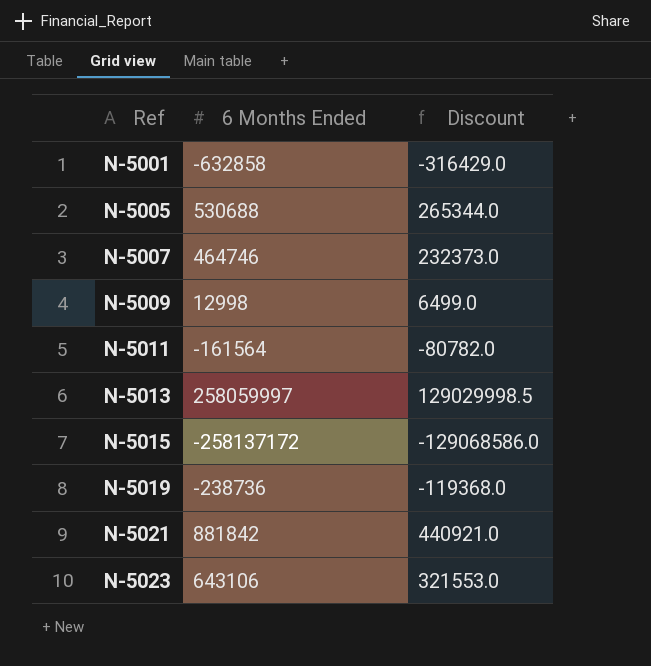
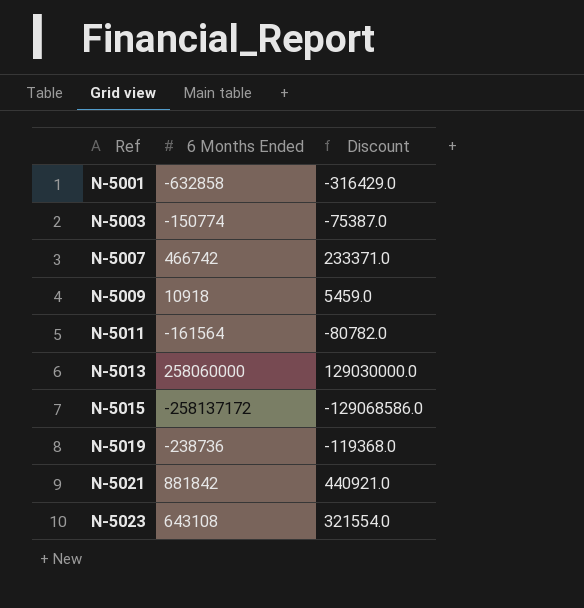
row N-5005: 530688 | 265344.0 -> none
row N-5003: none -> -150774 | -75387.0
N-5007 | 6 Months Ended: 464746 -> 466742
N-5007 | Discount: 232373.0 -> 233371.0
N-5009 | 6 Months Ended: 12998 -> 10918
N-5009 | Discount: 6499.0 -> 5459.0
N-5013 | 6 Months Ended: 258059997 -> 258060000
N-5013 | Discount: 129029998.5 -> 129030000.0
N-5023 | 6 Months Ended: 643106 -> 643108
N-5023 | Discount: 321553.0 -> 321554.0

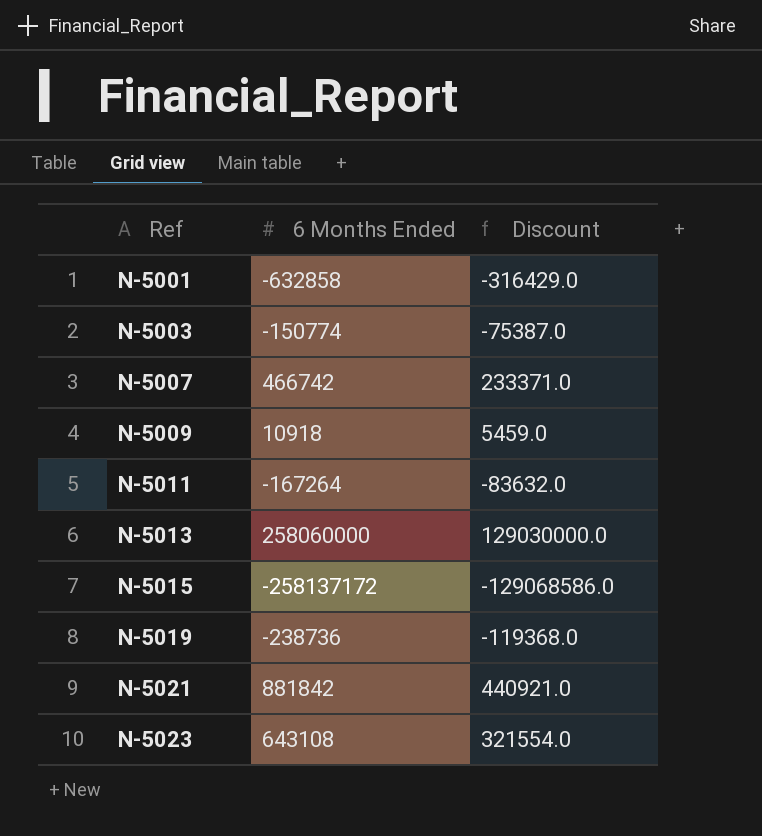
N-5011 | 6 Months Ended: -161564 -> -167264
N-5011 | Discount: -80782.0 -> -83632.0

